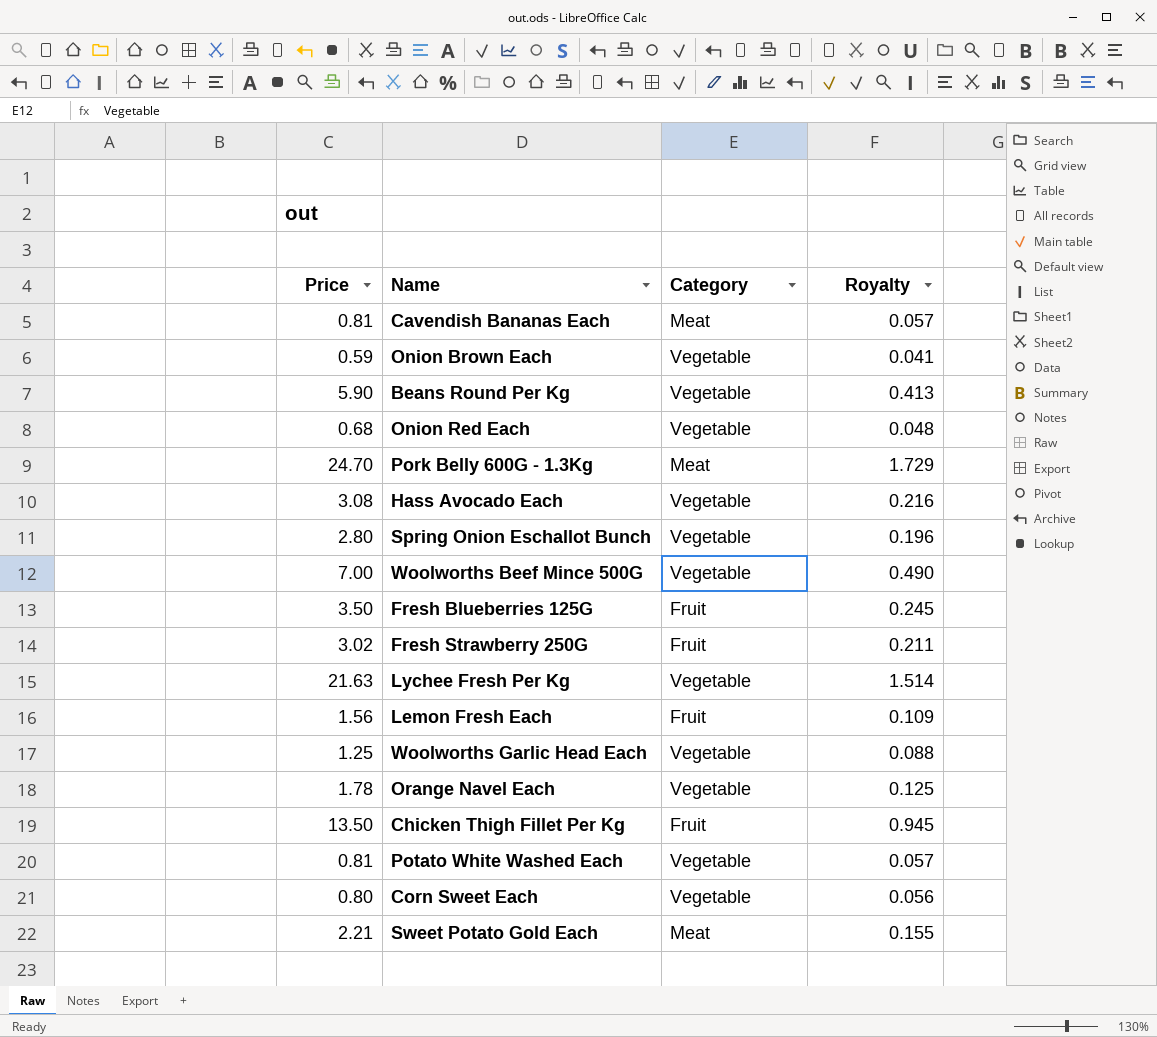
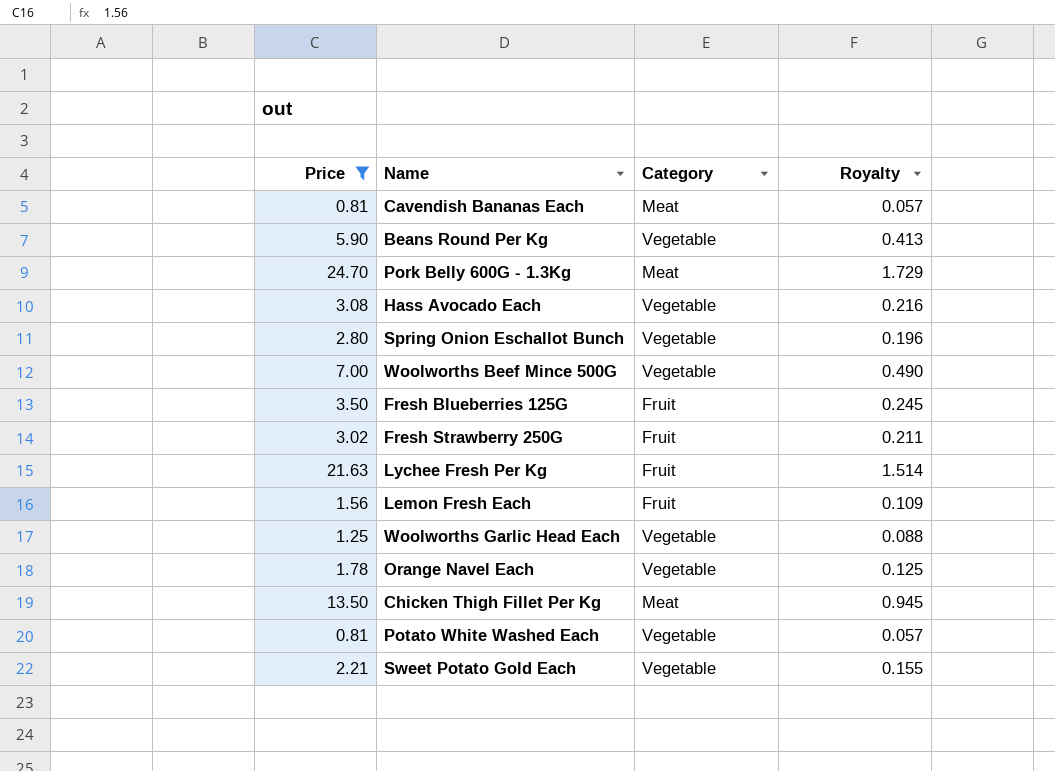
filter: none -> Price >= 0.81
Lychee Fresh Per Kg | Category: Vegetable -> Fruit
Chicken Thigh Fillet Per Kg | Category: Fruit -> Meat
Sweet Potato Gold Each | Category: Meat -> Vegetable

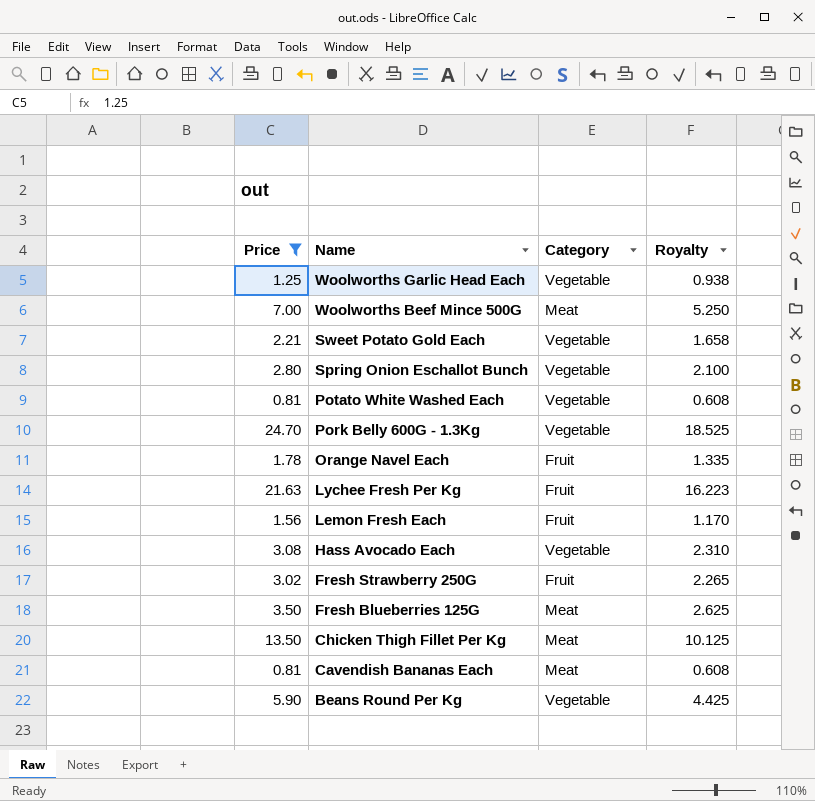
row order: none -> Name descending
column Royalty | formula: [Price] * 0.07 -> [Price] * 0.75
Woolworths Beef Mince 500G | Category: Vegetable -> Meat
Pork Belly 600G - 1.3Kg | Category: Meat -> Vegetable
Orange Navel Each | Category: Vegetable -> Fruit
Fresh Blueberries 125G | Category: Fruit -> Meat

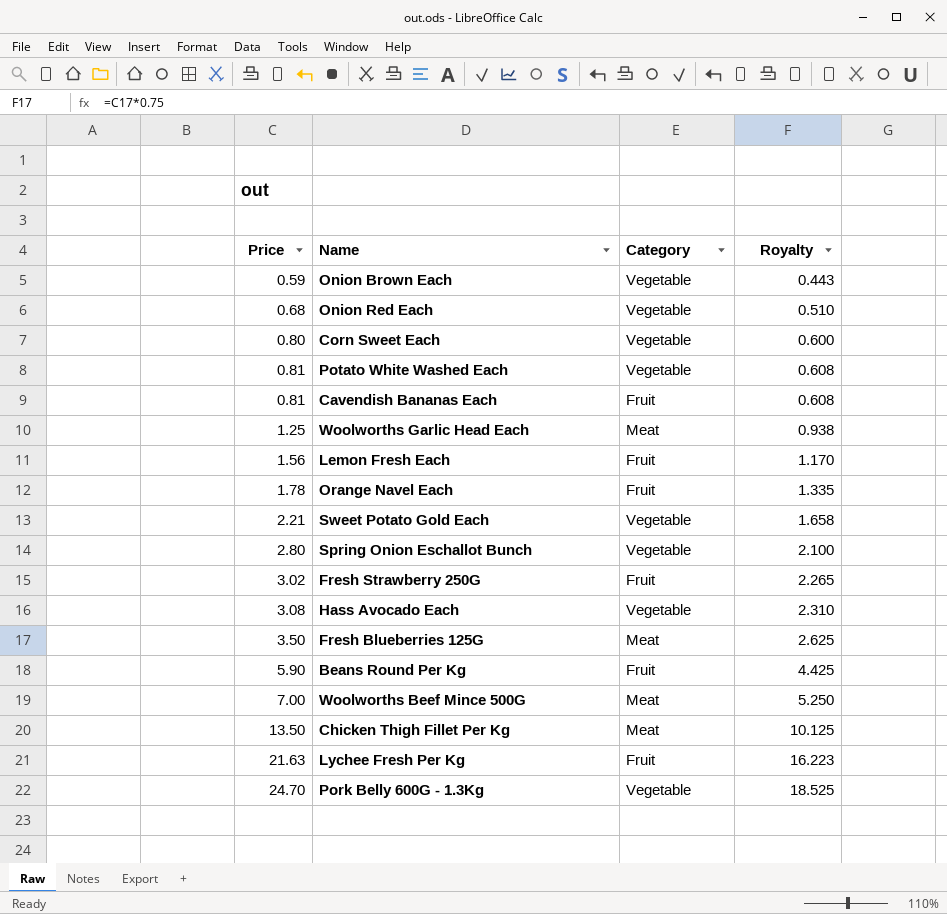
filter: Price >= 0.81 -> none
row order: Name descending -> Price ascending
Cavendish Bananas Each | Category: Meat -> Fruit
Woolworths Garlic Head Each | Category: Vegetable -> Meat
Beans Round Per Kg | Category: Vegetable -> Fruit

